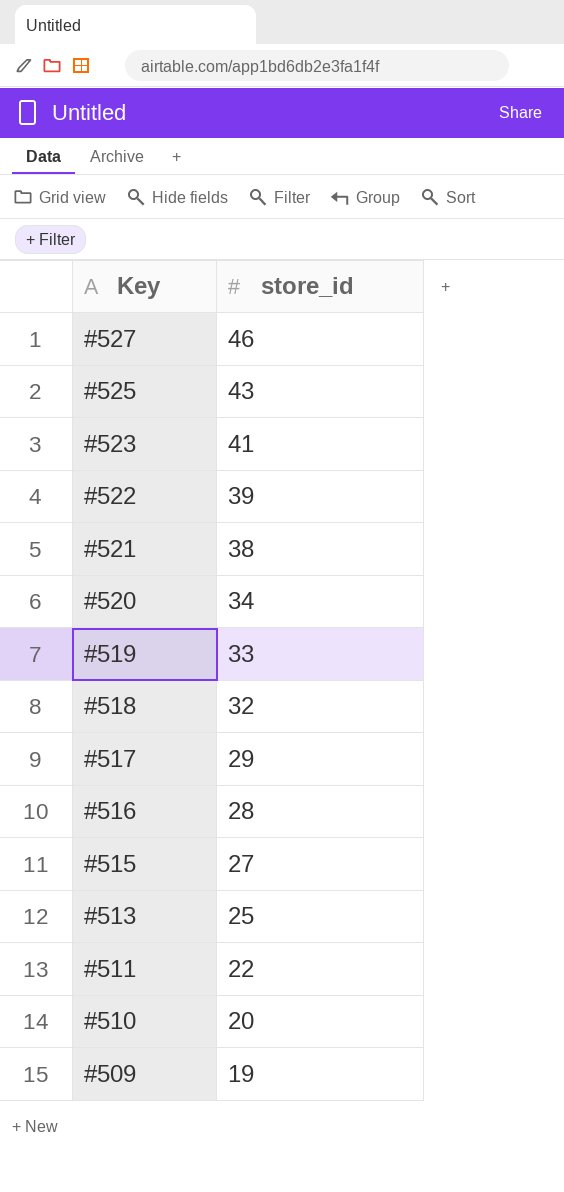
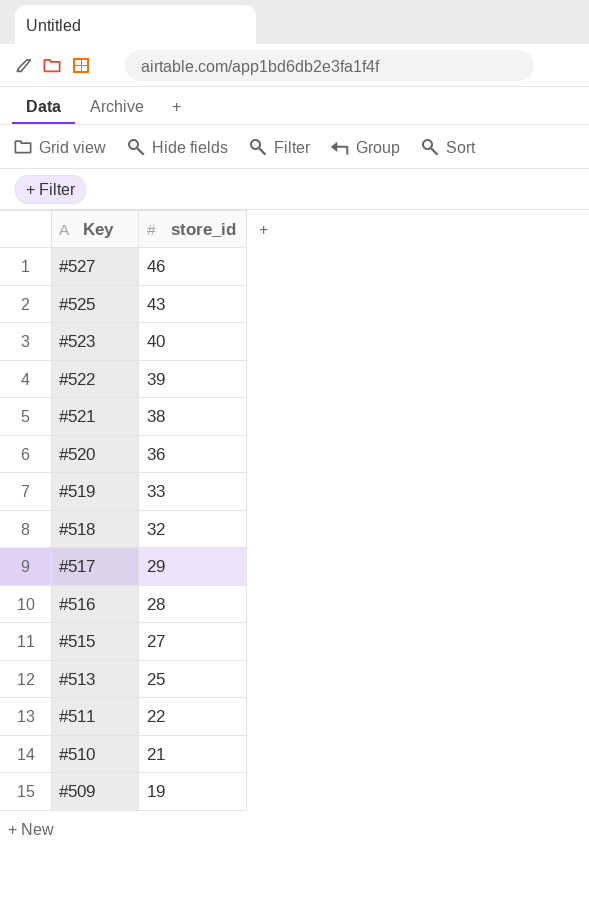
#523 | store_id: 41 -> 40
#520 | store_id: 34 -> 36
#510 | store_id: 20 -> 21

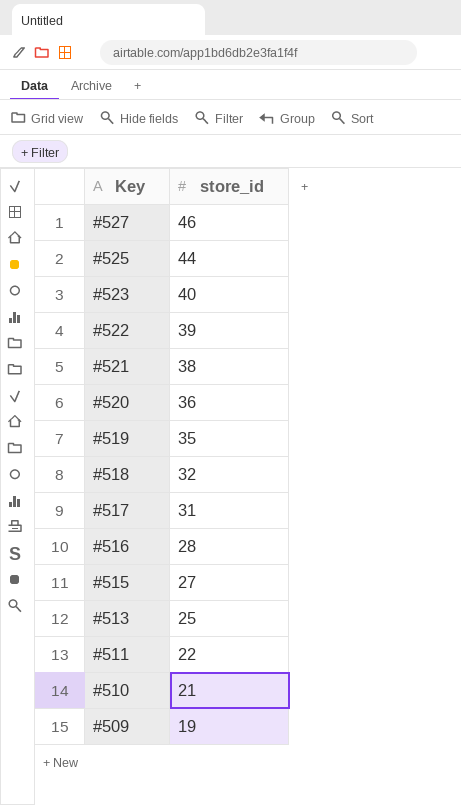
#525 | store_id: 43 -> 44
#519 | store_id: 33 -> 35
#517 | store_id: 29 -> 31

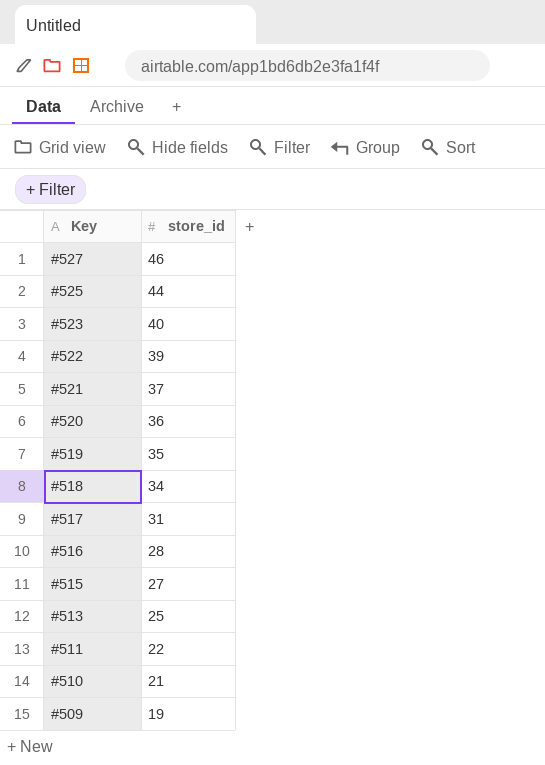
#521 | store_id: 38 -> 37
#518 | store_id: 32 -> 34

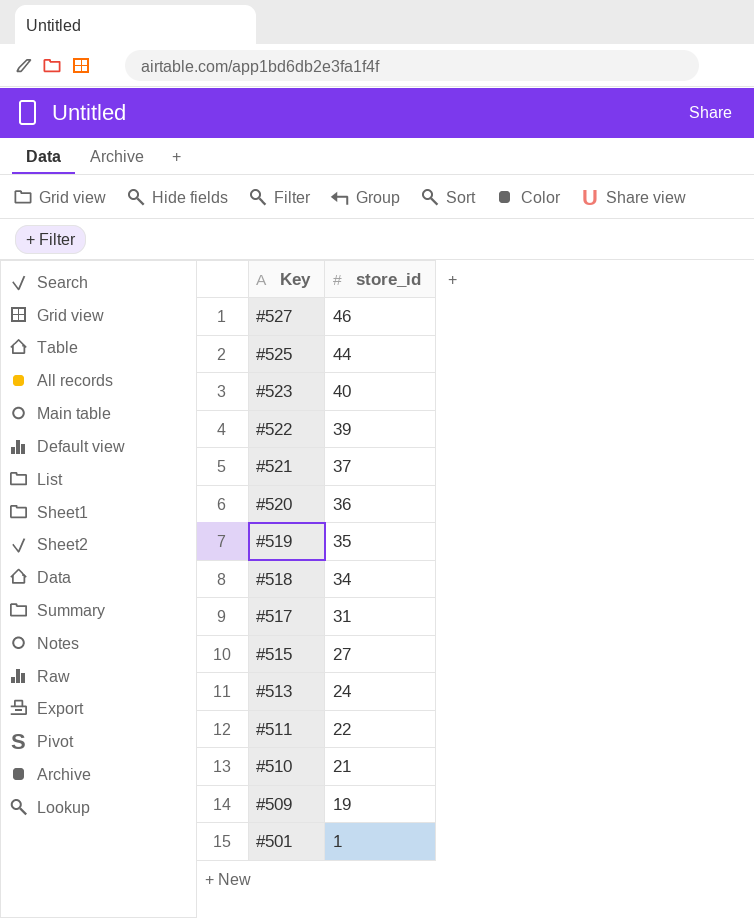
row #516: 28 -> none
#513 | store_id: 25 -> 24
row #501: none -> 1

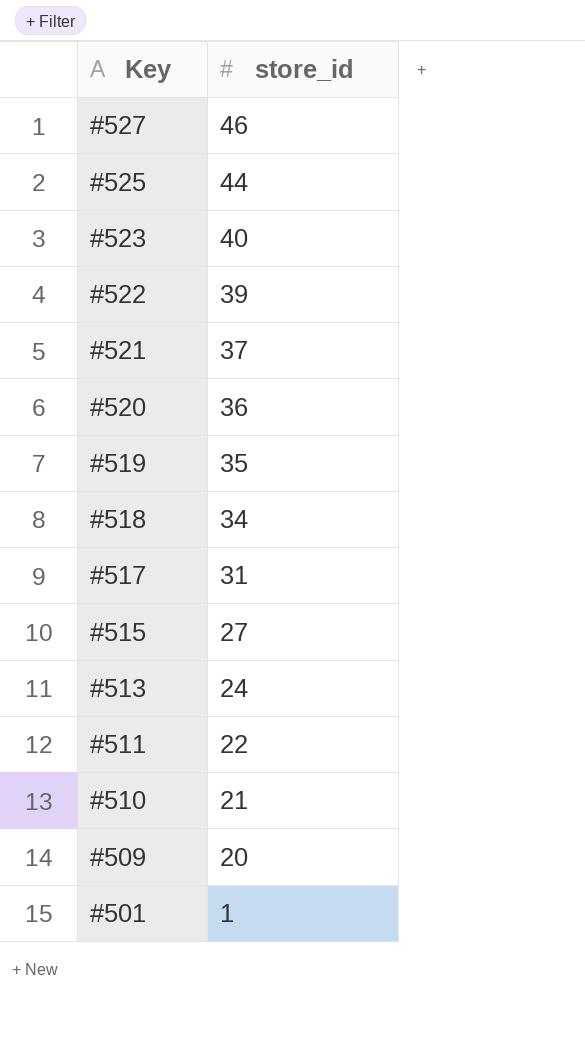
#509 | store_id: 19 -> 20

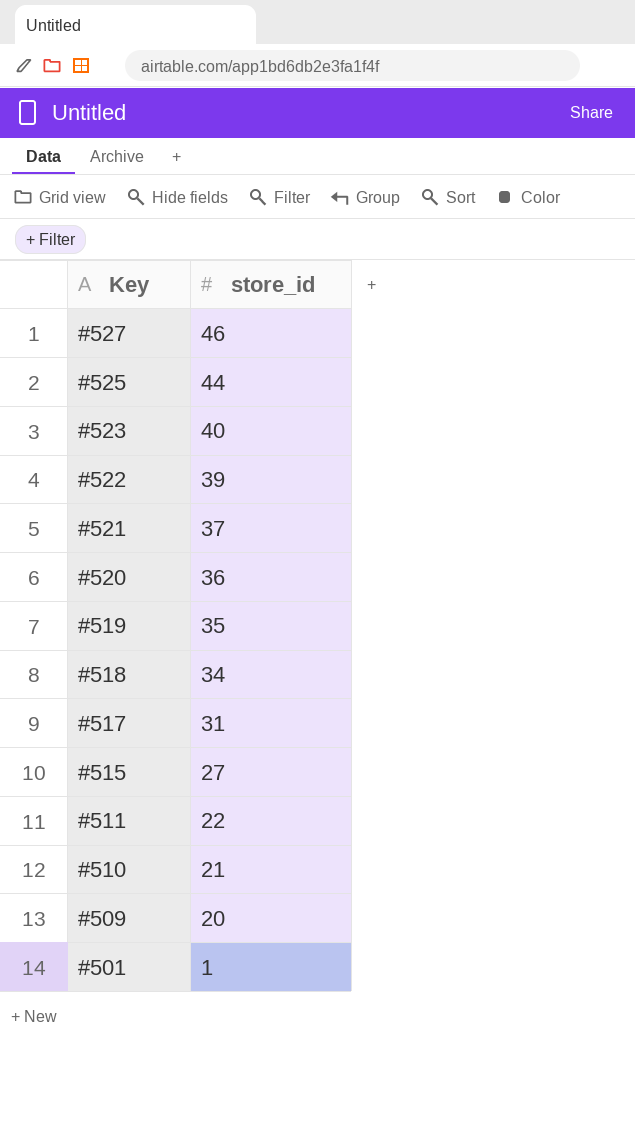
row #513: 24 -> none

